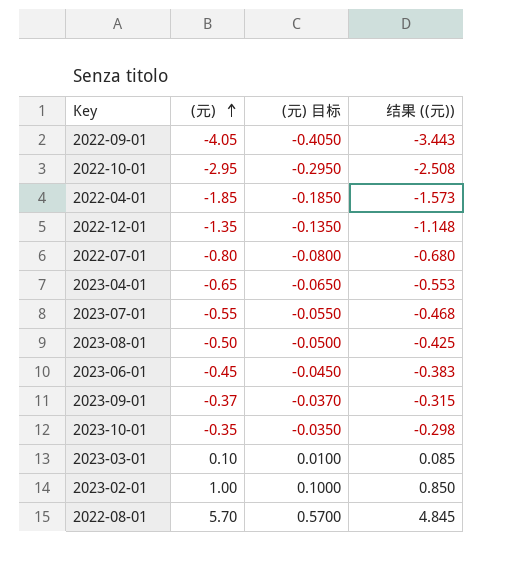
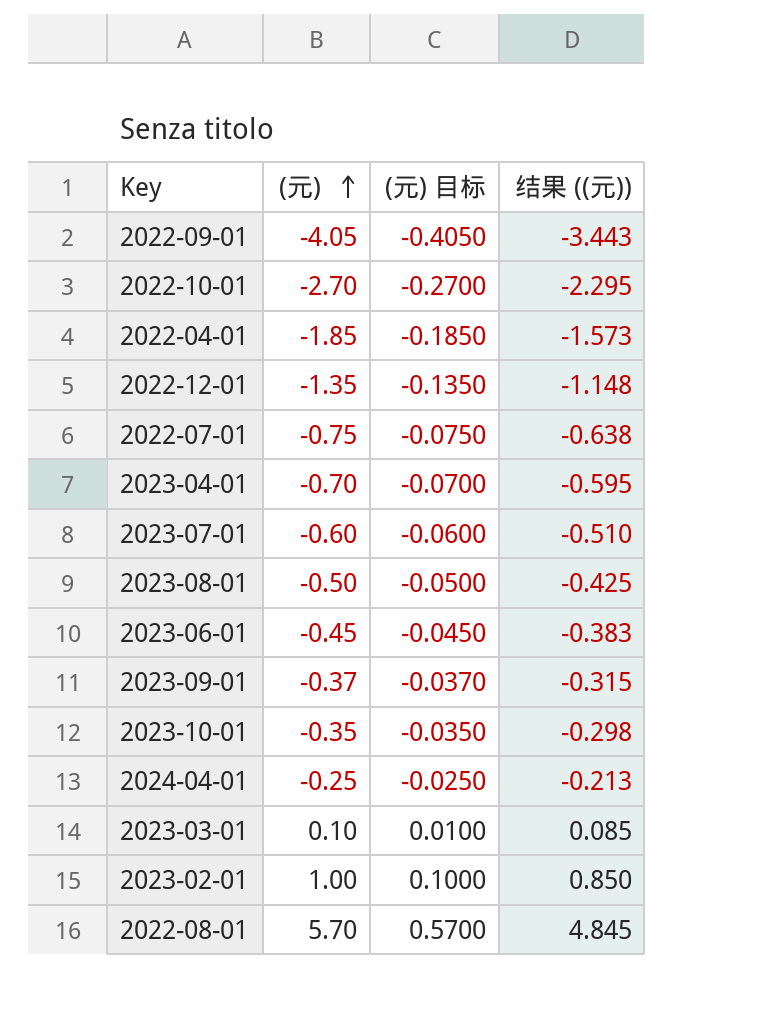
2022-10-01 | (元): -2.95 -> -2.70
2022-10-01 | (元) 目标: -0.2950 -> -0.2700
2022-10-01 | 结果 ((元)): -2.508 -> -2.295
2022-07-01 | (元): -0.80 -> -0.75
2022-07-01 | (元) 目标: -0.0800 -> -0.0750
2022-07-01 | 结果 ((元)): -0.680 -> -0.638
2023-04-01 | (元): -0.65 -> -0.70
2023-04-01 | (元) 目标: -0.0650 -> -0.0700
2023-04-01 | 结果 ((元)): -0.553 -> -0.595
2023-07-01 | (元): -0.55 -> -0.60
2023-07-01 | (元) 目标: -0.0550 -> -0.0600
2023-07-01 | 结果 ((元)): -0.468 -> -0.510
row 2024-04-01: none -> -0.25 | -0.0250 | -0.213

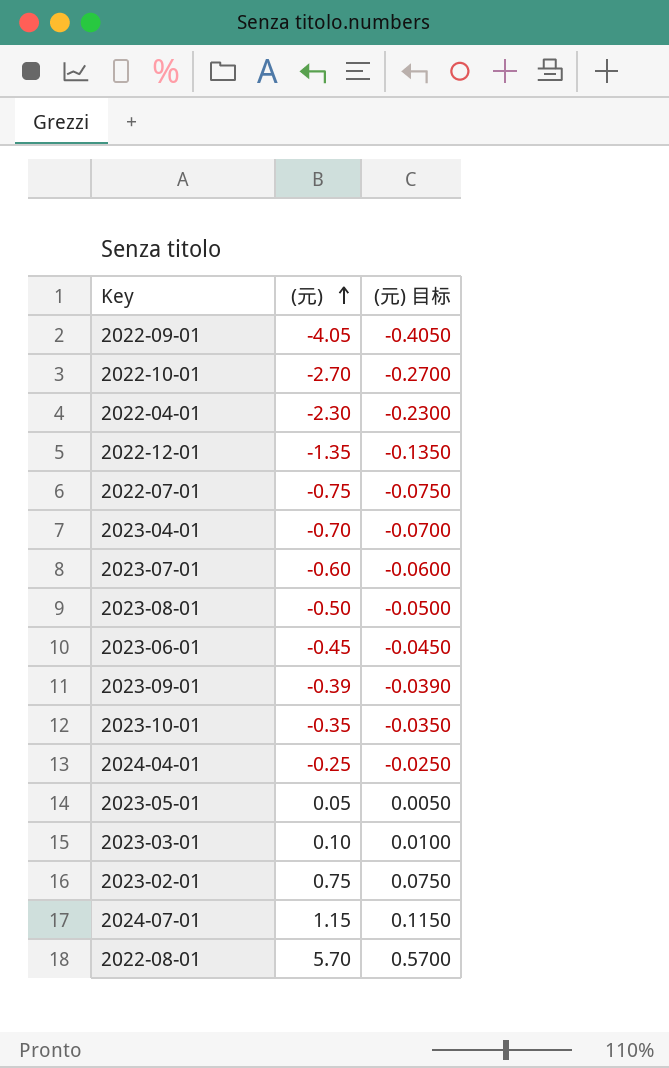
column 结果 ((元)) | formula: [(元)] * 0.85 -> none
2022-04-01 | (元): -1.85 -> -2.30
2022-04-01 | (元) 目标: -0.1850 -> -0.2300
2023-09-01 | (元): -0.37 -> -0.39
2023-09-01 | (元) 目标: -0.0370 -> -0.0390
row 2023-05-01: none -> 0.05 | 0.0050
2023-02-01 | (元): 1.00 -> 0.75
2023-02-01 | (元) 目标: 0.1000 -> 0.0750
row 2024-07-01: none -> 1.15 | 0.1150

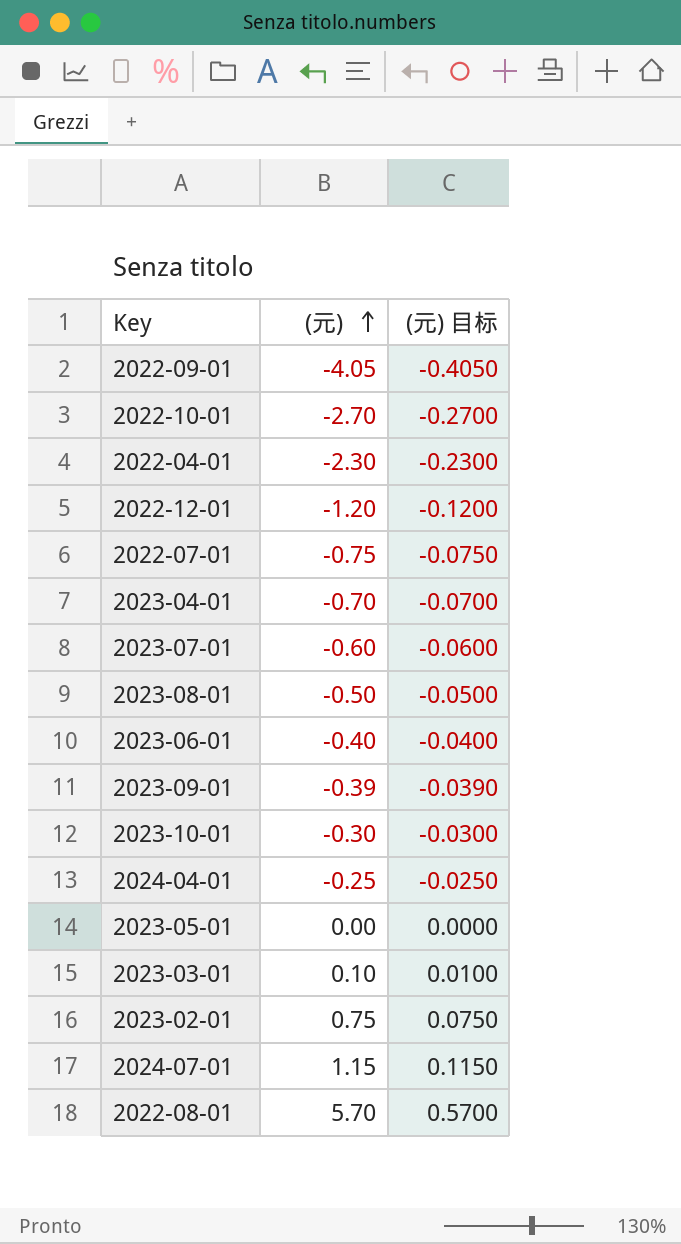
2022-12-01 | (元): -1.35 -> -1.20
2022-12-01 | (元) 目标: -0.1350 -> -0.1200
2023-06-01 | (元): -0.45 -> -0.40
2023-06-01 | (元) 目标: -0.0450 -> -0.0400
2023-10-01 | (元): -0.35 -> -0.30
2023-10-01 | (元) 目标: -0.0350 -> -0.0300
2023-05-01 | (元): 0.05 -> 0.00
2023-05-01 | (元) 目标: 0.0050 -> 0.0000

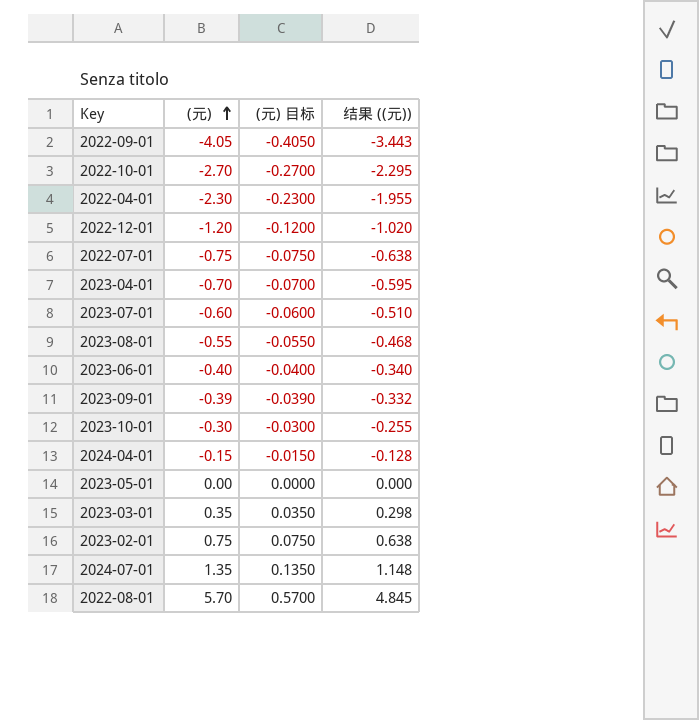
column 结果 ((元)) | formula: none -> [(元)] * 0.85
2023-08-01 | (元): -0.50 -> -0.55
2023-08-01 | (元) 目标: -0.0500 -> -0.0550
2024-04-01 | (元): -0.25 -> -0.15
2024-04-01 | (元) 目标: -0.0250 -> -0.0150
2023-03-01 | (元): 0.10 -> 0.35
2023-03-01 | (元) 目标: 0.0100 -> 0.0350
2024-07-01 | (元): 1.15 -> 1.35
2024-07-01 | (元) 目标: 0.1150 -> 0.1350

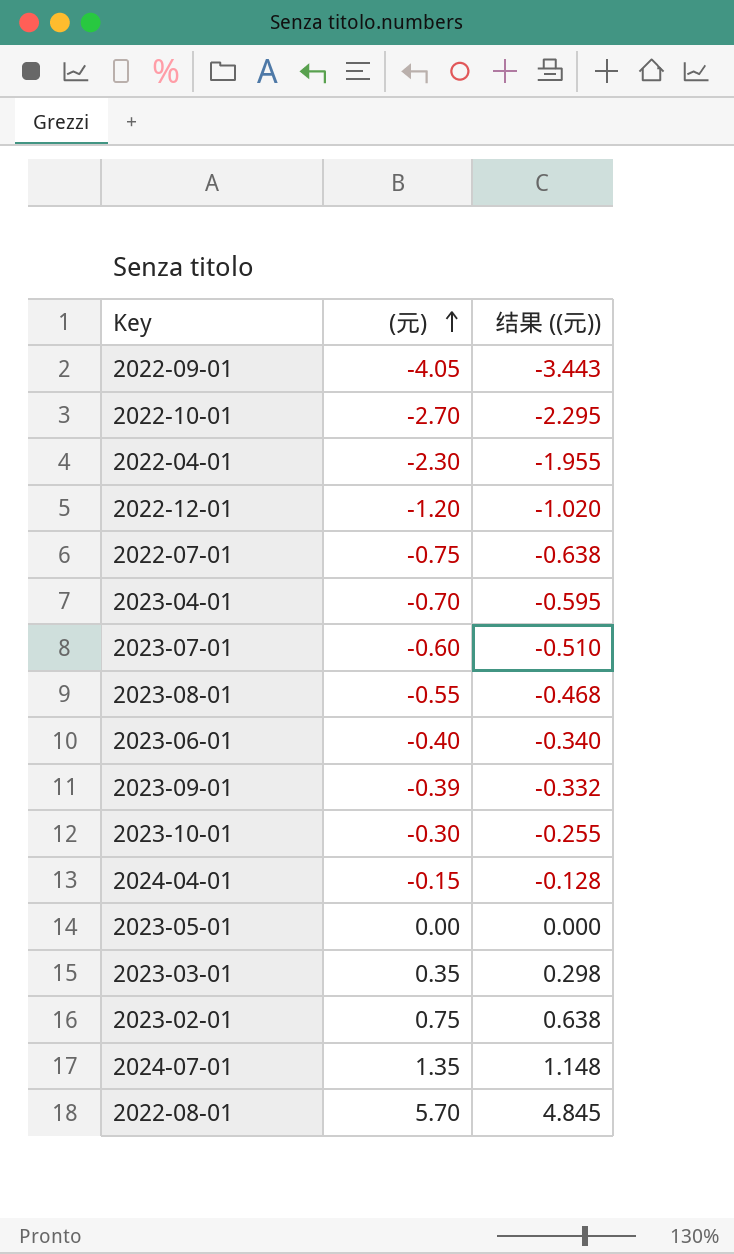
column (元) 目标 | formula: [(元)] * 0.1 -> none

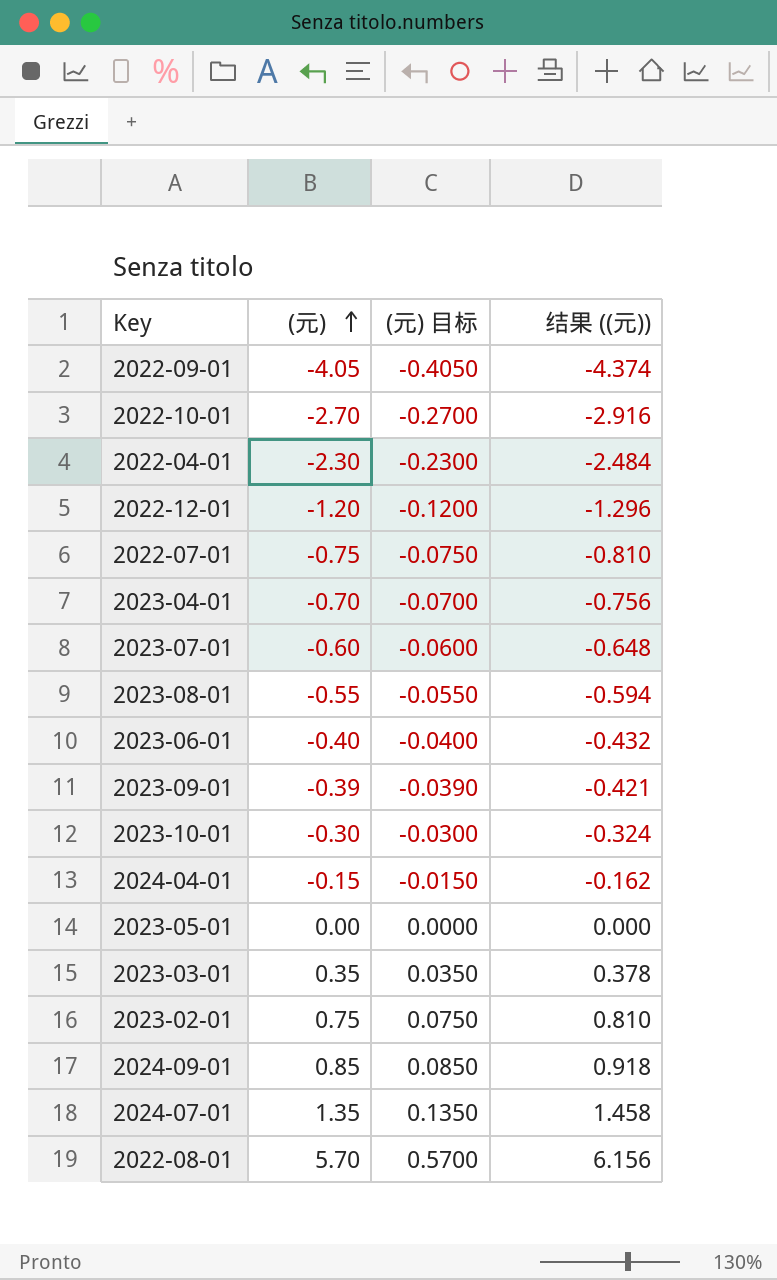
column (元) 目标 | formula: none -> [(元)] * 0.1
column 结果 ((元)) | formula: [(元)] * 0.85 -> [(元)] * 1.08
row 2024-09-01: none -> 0.85 | 0.0850 | 0.918

